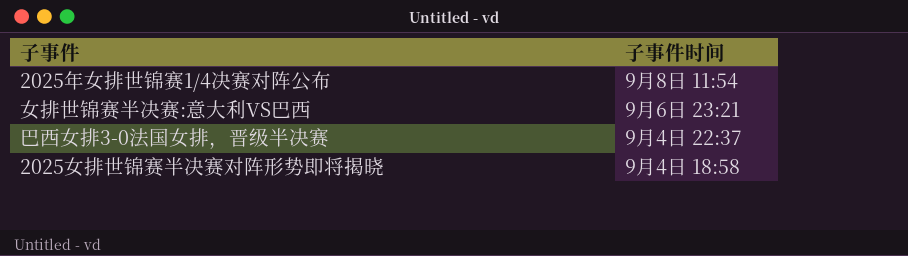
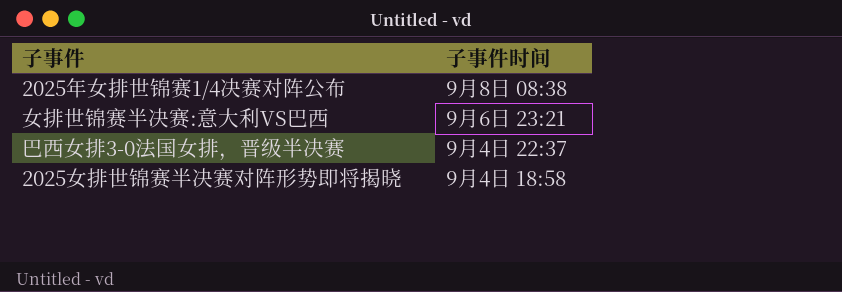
2025年女排世锦赛1/4决赛对阵公布 | 子事件时间: 9月8日 11:54 -> 9月8日 08:38

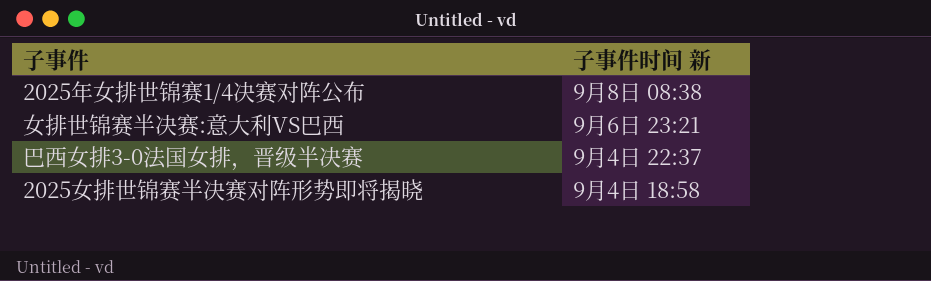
column name: 子事件时间 -> 子事件时间 新

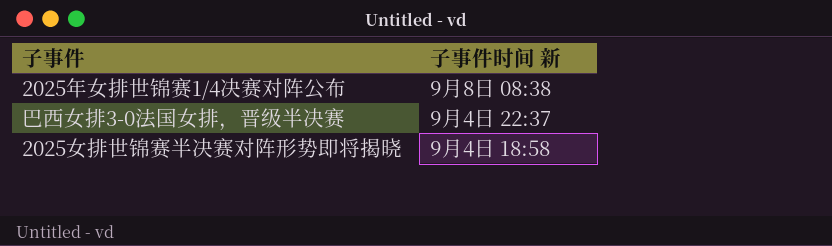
row 女排世锦赛半决赛:意大利VS巴西: 9月6日 23:21 -> none

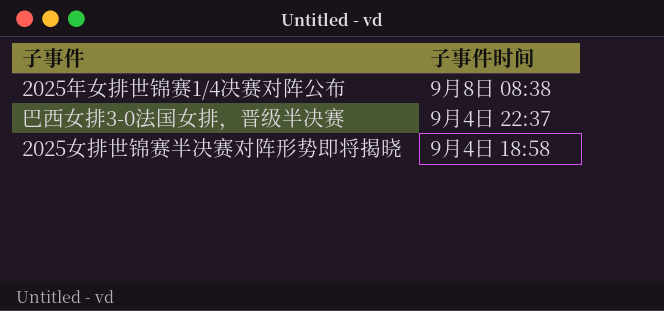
column name: 子事件时间 新 -> 子事件时间

